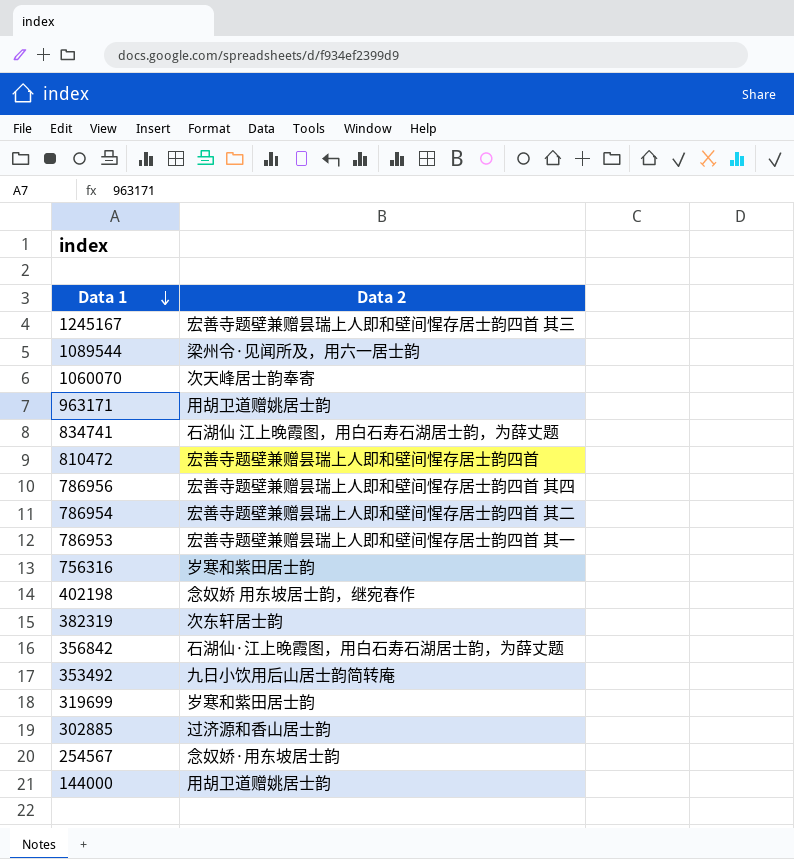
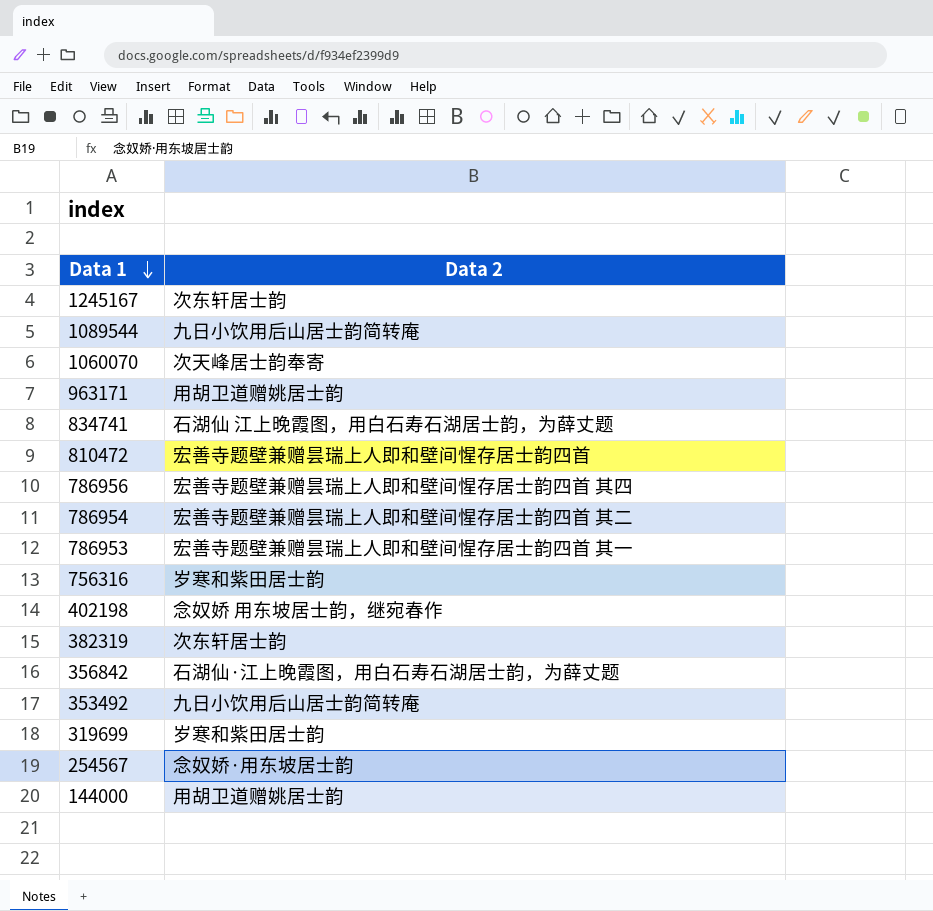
row 302885: 过济源和香山居士韵 -> none
1245167 | Data 2: 宏善寺题壁兼赠昙瑞上人即和壁间惺存居士韵四首 其三 -> 次东轩居士韵
1089544 | Data 2: 梁州令·见闻所及，用六一居士韵 -> 九日小饮用后山居士韵简转庵

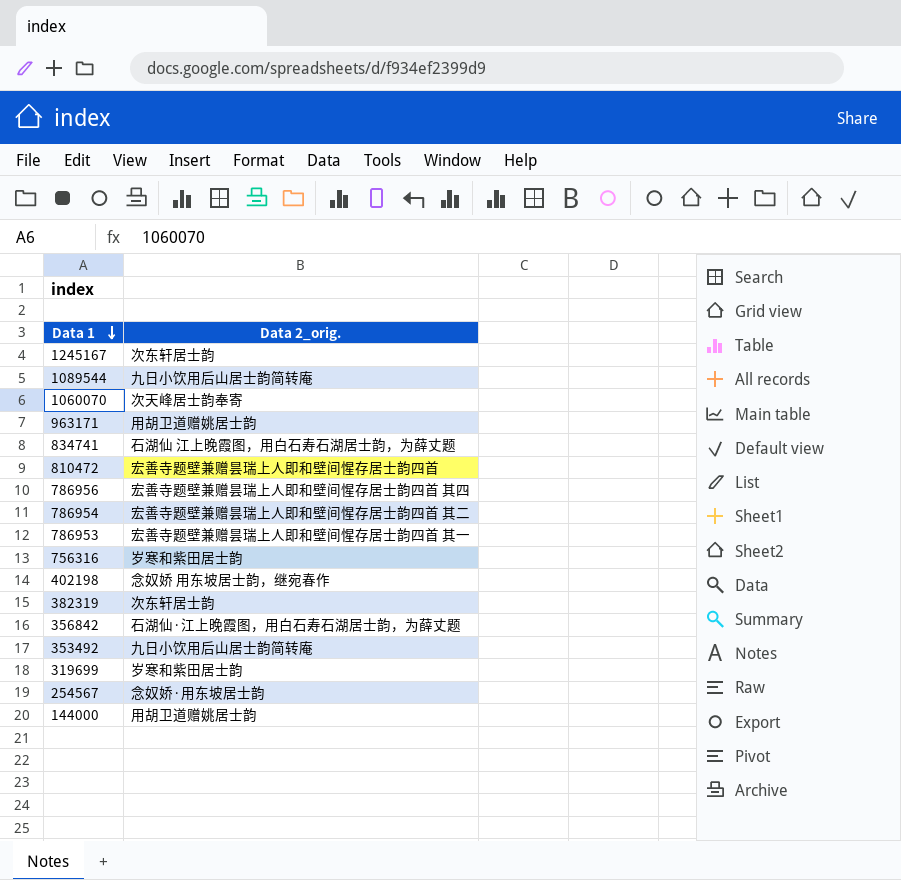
column name: Data 2 -> Data 2_orig.

